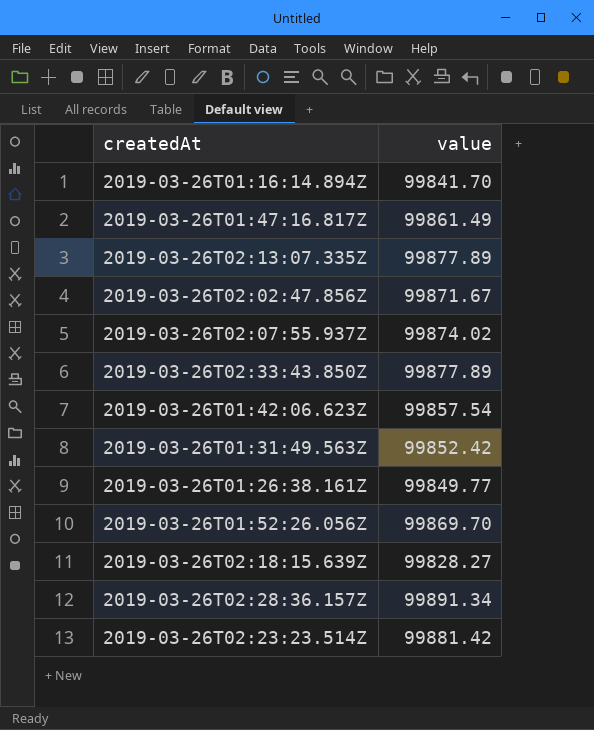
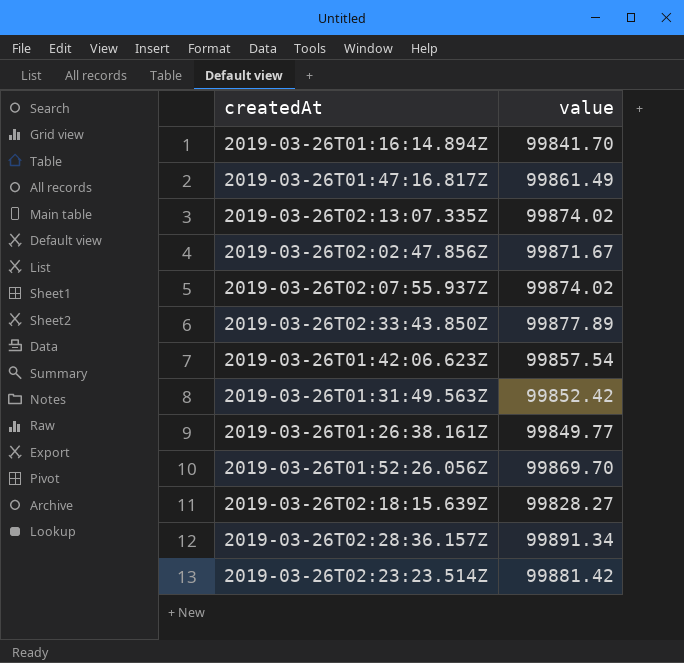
2019-03-26T02:13:07.335Z | value: 99877.89 -> 99874.02

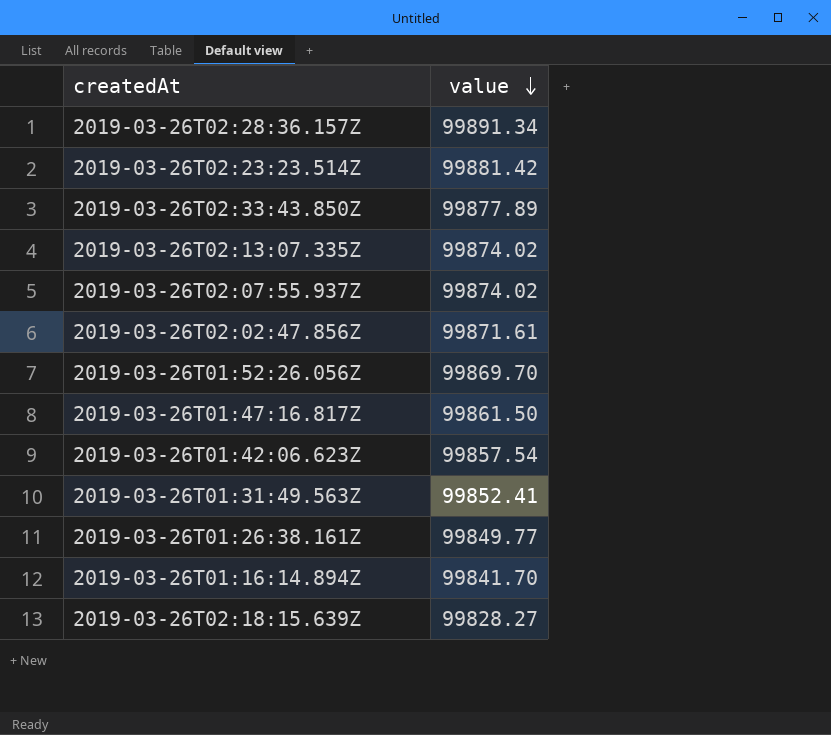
row order: none -> value descending
2019-03-26T02:02:47.856Z | value: 99871.67 -> 99871.61
2019-03-26T01:47:16.817Z | value: 99861.49 -> 99861.50
2019-03-26T01:31:49.563Z | value: 99852.42 -> 99852.41

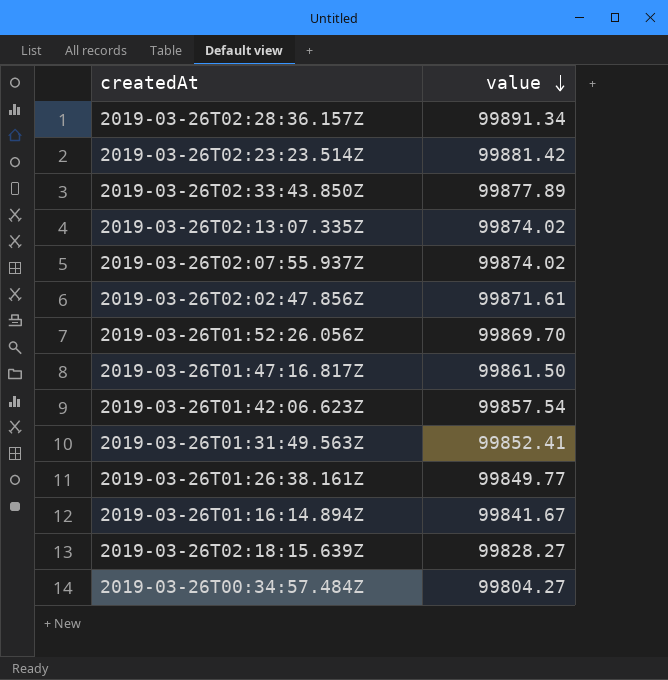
2019-03-26T01:16:14.894Z | value: 99841.70 -> 99841.67
row 2019-03-26T00:34:57.484Z: none -> 99804.27

